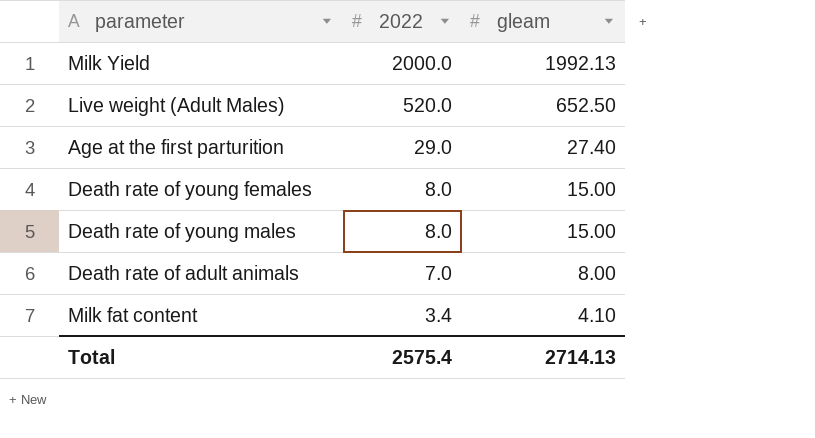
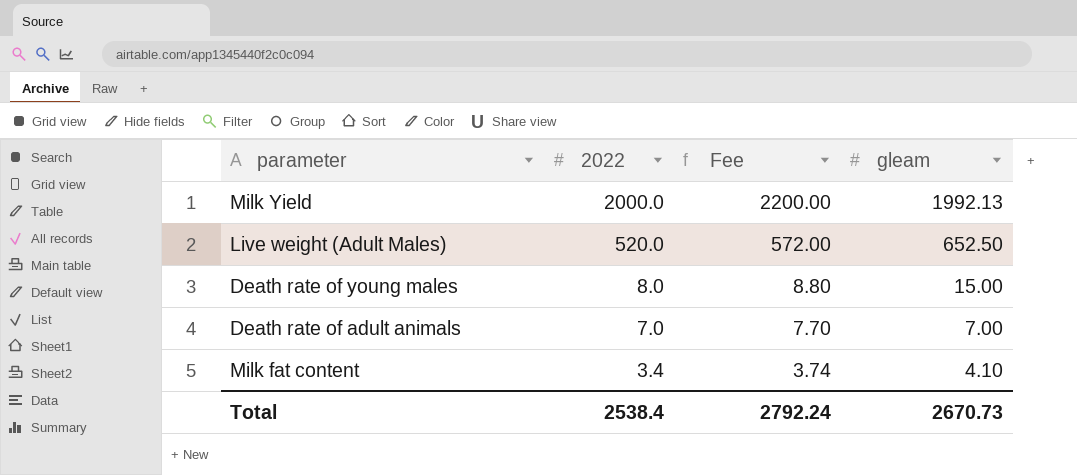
column Fee | formula: none -> [2022] * 1.1
row Age at the first parturition: 29.0 | 27.40 -> none
row Death rate of young females: 8.0 | 15.00 -> none
Death rate of adult animals | gleam: 8.00 -> 7.00
Total | 2022: 2575.4 -> 2538.4
Total | gleam: 2714.13 -> 2670.73

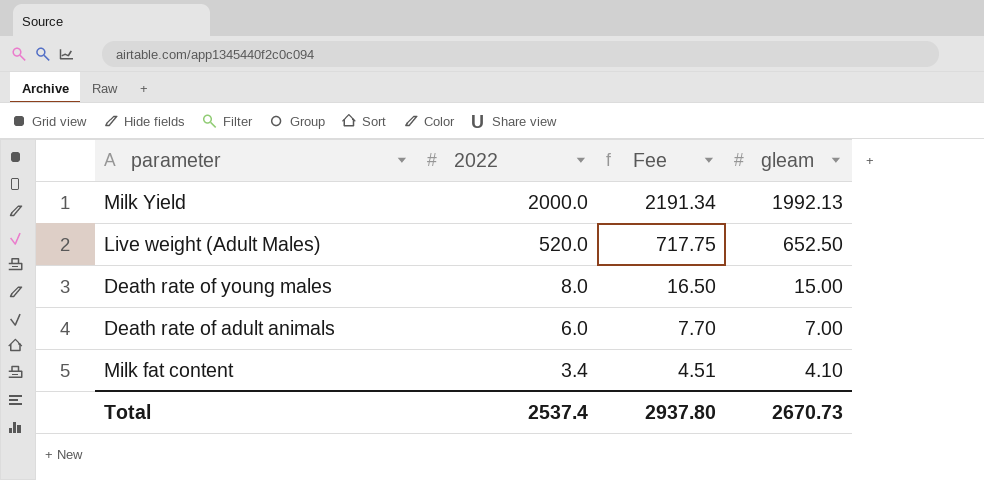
column Fee | formula: [2022] * 1.1 -> [gleam] * 1.1
Death rate of adult animals | 2022: 7.0 -> 6.0
Total | 2022: 2538.4 -> 2537.4
Total | Fee: 2792.24 -> 2937.80

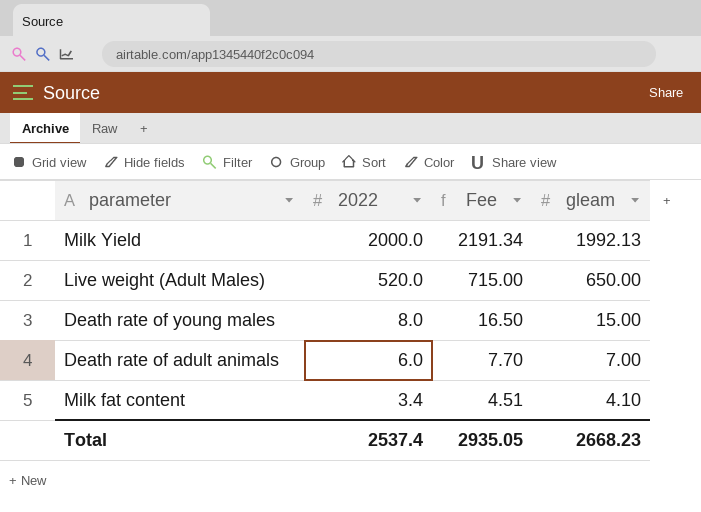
Live weight (Adult Males) | Fee: 717.75 -> 715.00
Live weight (Adult Males) | gleam: 652.50 -> 650.00
Total | Fee: 2937.80 -> 2935.05
Total | gleam: 2670.73 -> 2668.23

